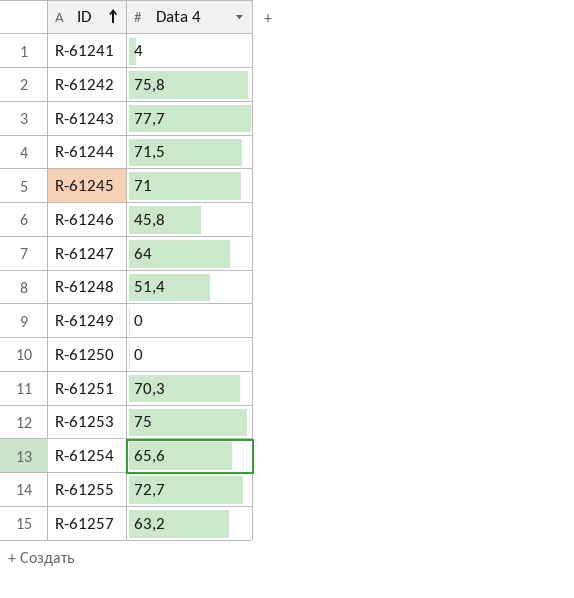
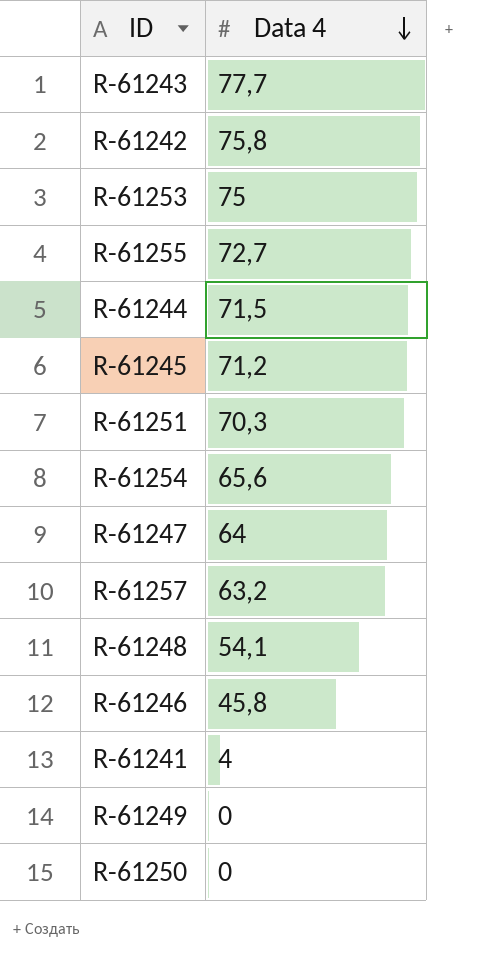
row order: ID ascending -> Data 4 descending
R-61245 | Data 4: 71 -> 71,2
R-61248 | Data 4: 51,4 -> 54,1

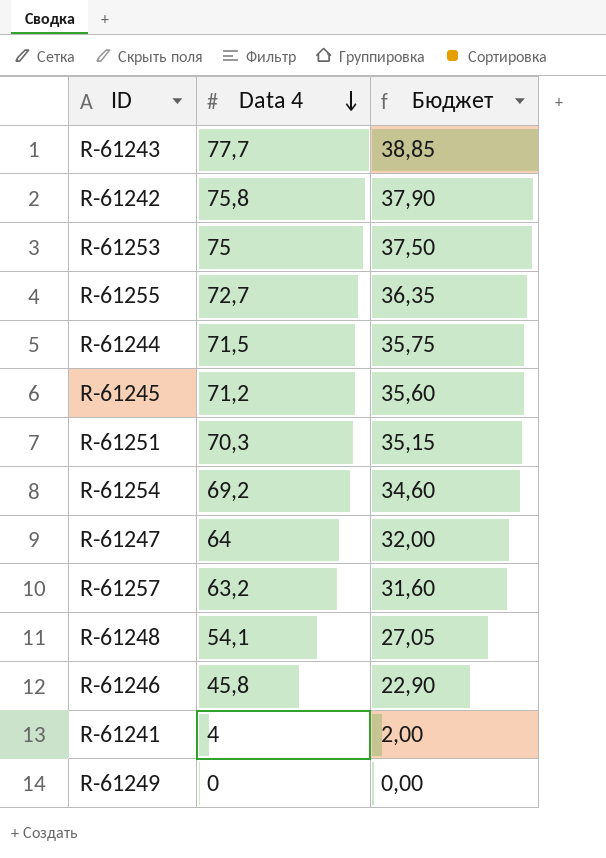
column Бюджет | formula: none -> [Data 4] * 0,5
row R-61250: 0 -> none
R-61254 | Data 4: 65,6 -> 69,2

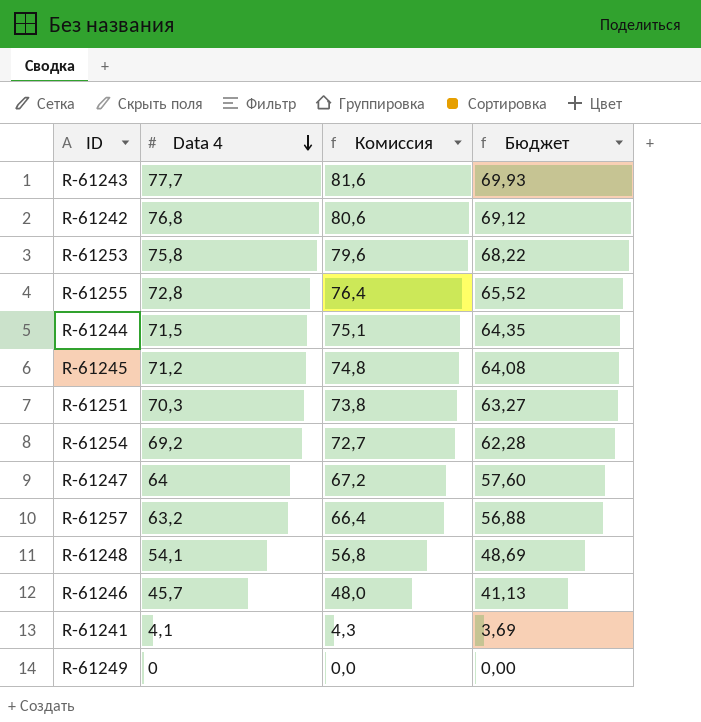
column Комиссия | formula: none -> [Data 4] * 1,05
column Бюджет | formula: [Data 4] * 0,5 -> [Data 4] * 0,9
R-61242 | Data 4: 75,8 -> 76,8
R-61253 | Data 4: 75 -> 75,8
R-61255 | Data 4: 72,7 -> 72,8
R-61246 | Data 4: 45,8 -> 45,7
R-61241 | Data 4: 4 -> 4,1

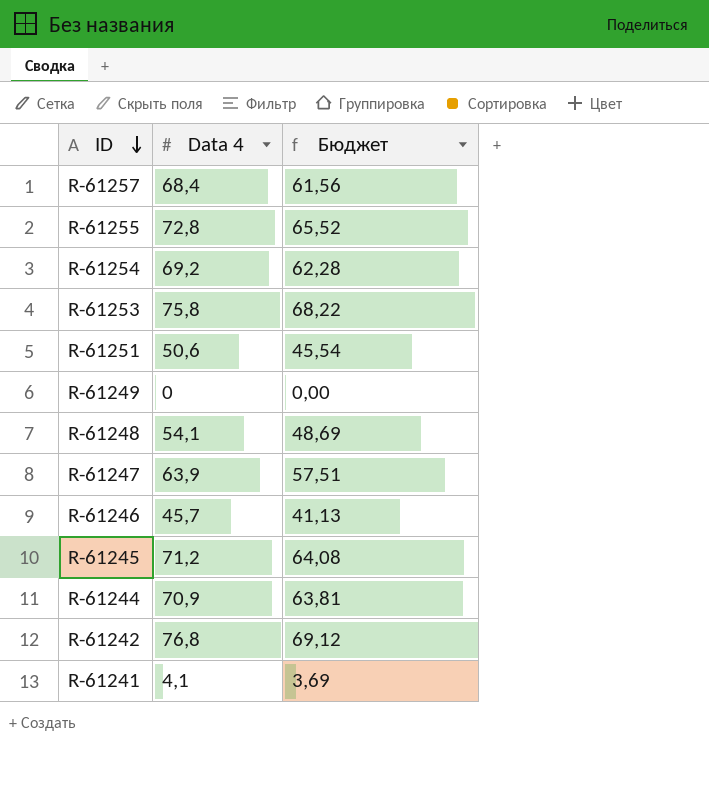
row order: Data 4 descending -> ID descending
column Комиссия | formula: [Data 4] * 1,05 -> none
row R-61243: 77,7 | 81,6 | 69,93 -> none
R-61257 | Data 4: 63,2 -> 68,4
R-61257 | Бюджет: 56,88 -> 61,56
R-61251 | Data 4: 70,3 -> 50,6
R-61251 | Бюджет: 63,27 -> 45,54
R-61247 | Data 4: 64 -> 63,9
R-61247 | Бюджет: 57,60 -> 57,51
R-61244 | Data 4: 71,5 -> 70,9
R-61244 | Бюджет: 64,35 -> 63,81

